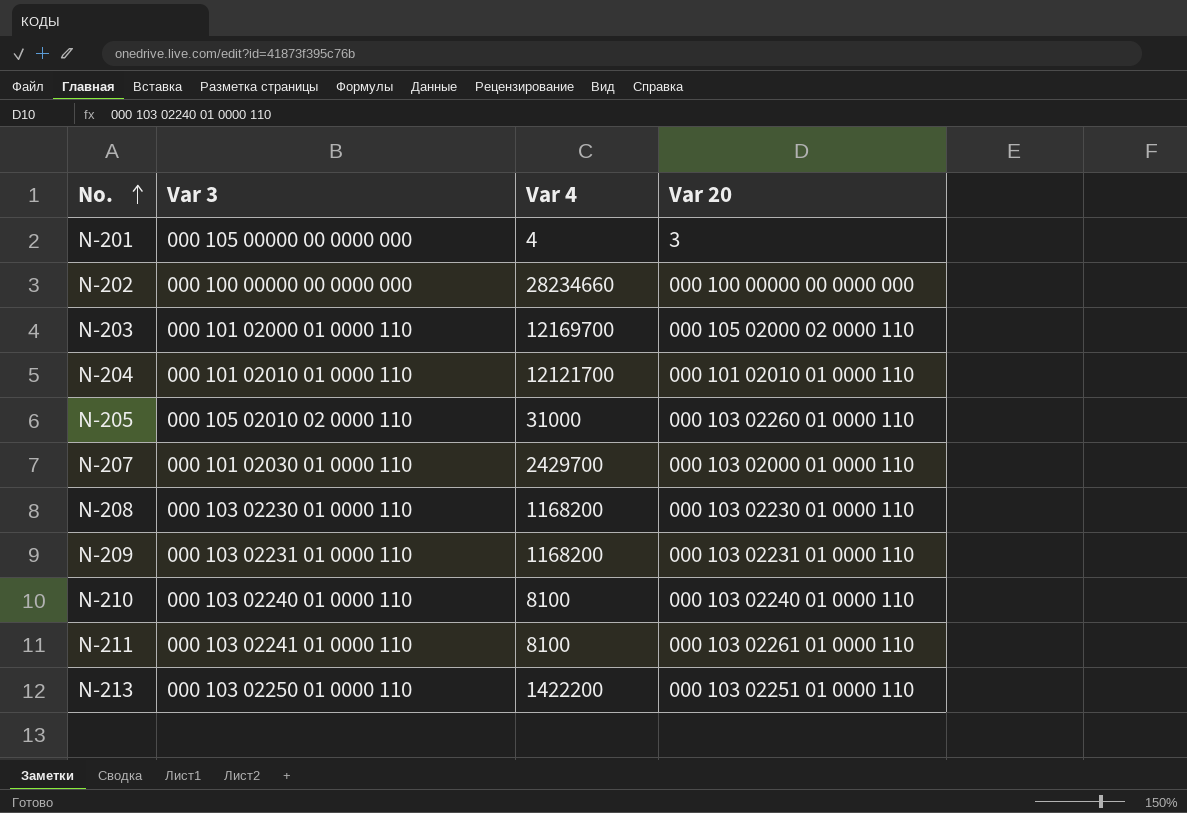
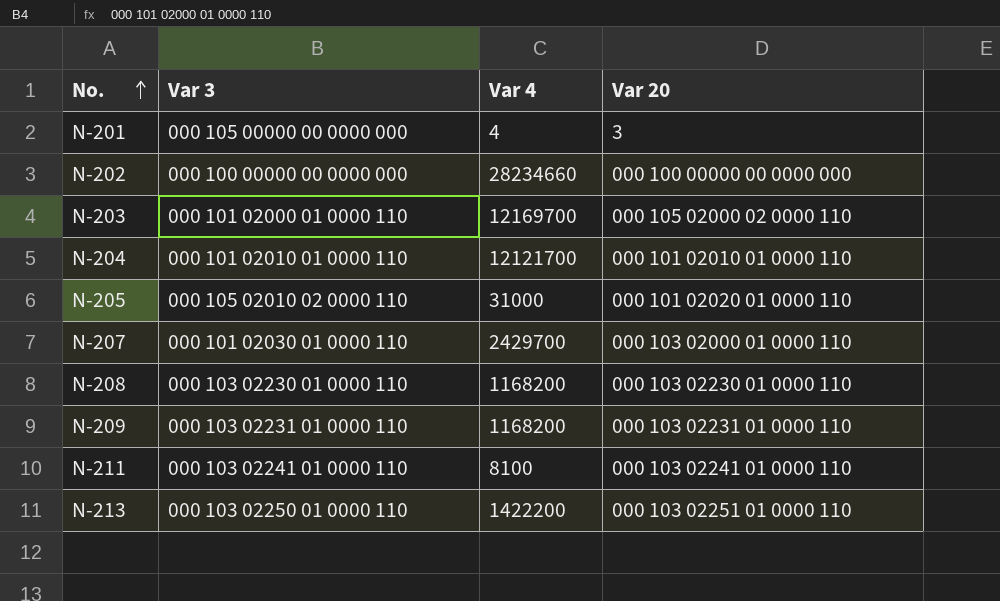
row N-210: 000 103 02240 01 0000 110 | 8100 | 000 103 02240 01 0000 110 -> none
N-205 | Var 20: 000 103 02260 01 0000 110 -> 000 101 02020 01 0000 110
N-211 | Var 20: 000 103 02261 01 0000 110 -> 000 103 02241 01 0000 110

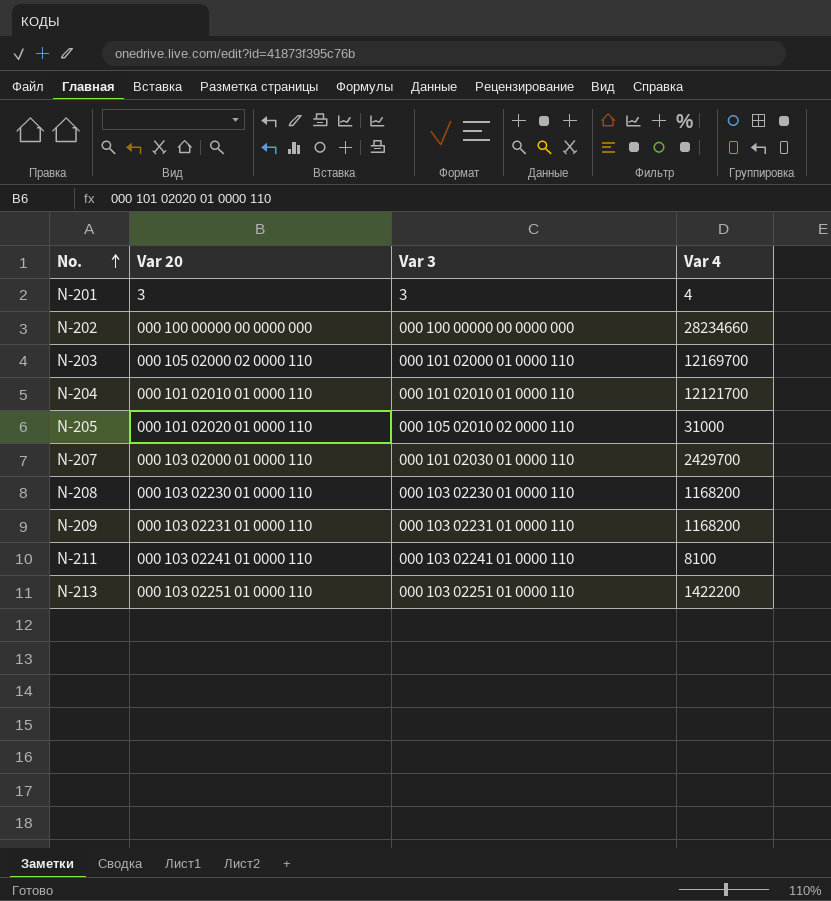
column Var 20 | position: 4 -> 2
N-201 | Var 3: 000 105 00000 00 0000 000 -> 3
N-213 | Var 3: 000 103 02250 01 0000 110 -> 000 103 02251 01 0000 110

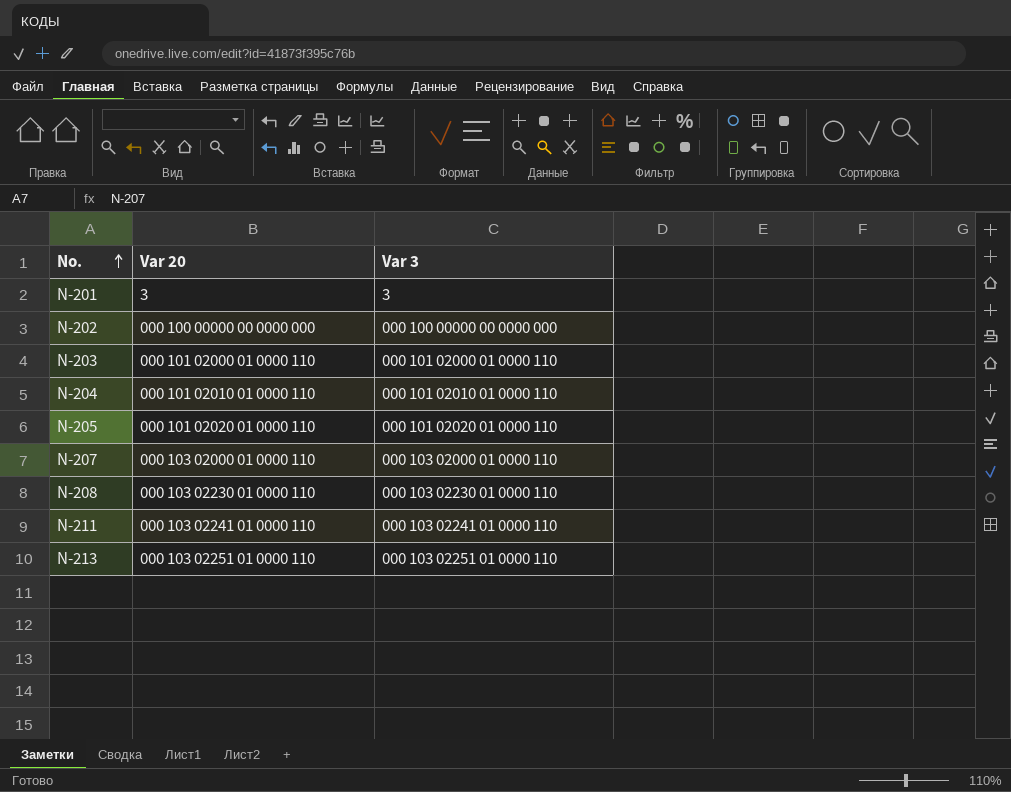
column Var 4 | position: 4 -> none
row N-209: 000 103 02231 01 0000 110 | 000 103 02231 01 0000 110 | 1168200 -> none
N-203 | Var 20: 000 105 02000 02 0000 110 -> 000 101 02000 01 0000 110
N-205 | Var 3: 000 105 02010 02 0000 110 -> 000 101 02020 01 0000 110
N-207 | Var 3: 000 101 02030 01 0000 110 -> 000 103 02000 01 0000 110

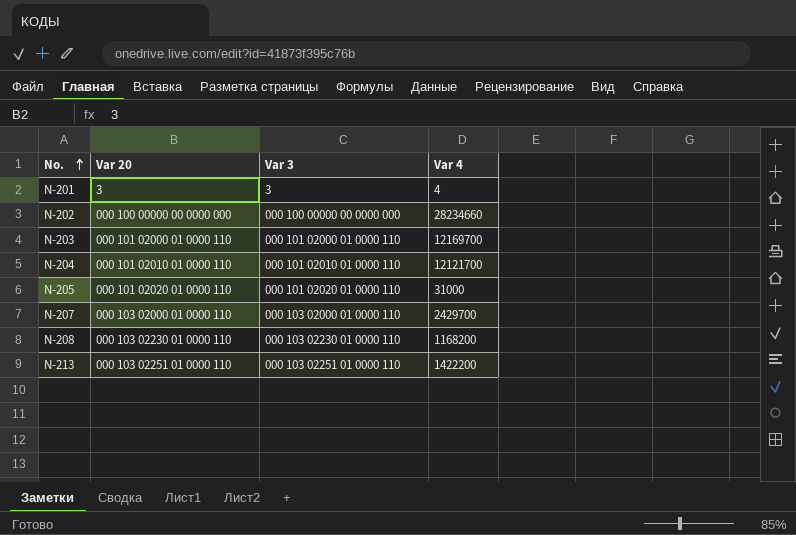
column Var 4 | position: none -> 4
row N-211: 000 103 02241 01 0000 110 | 000 103 02241 01 0000 110 -> none

